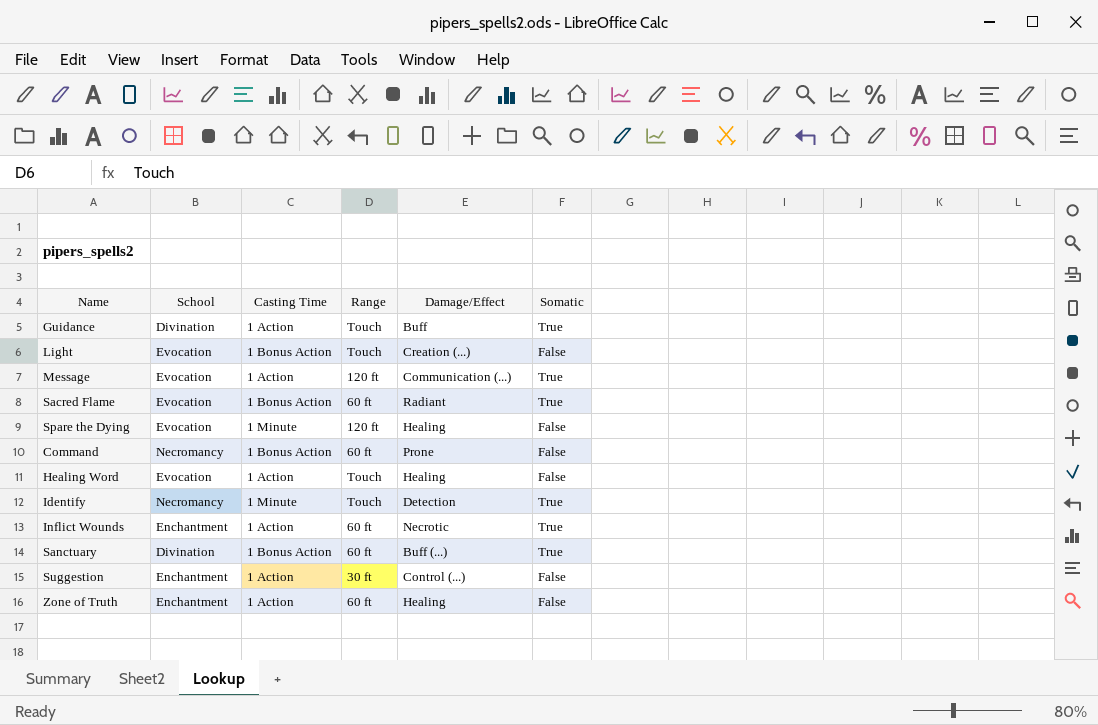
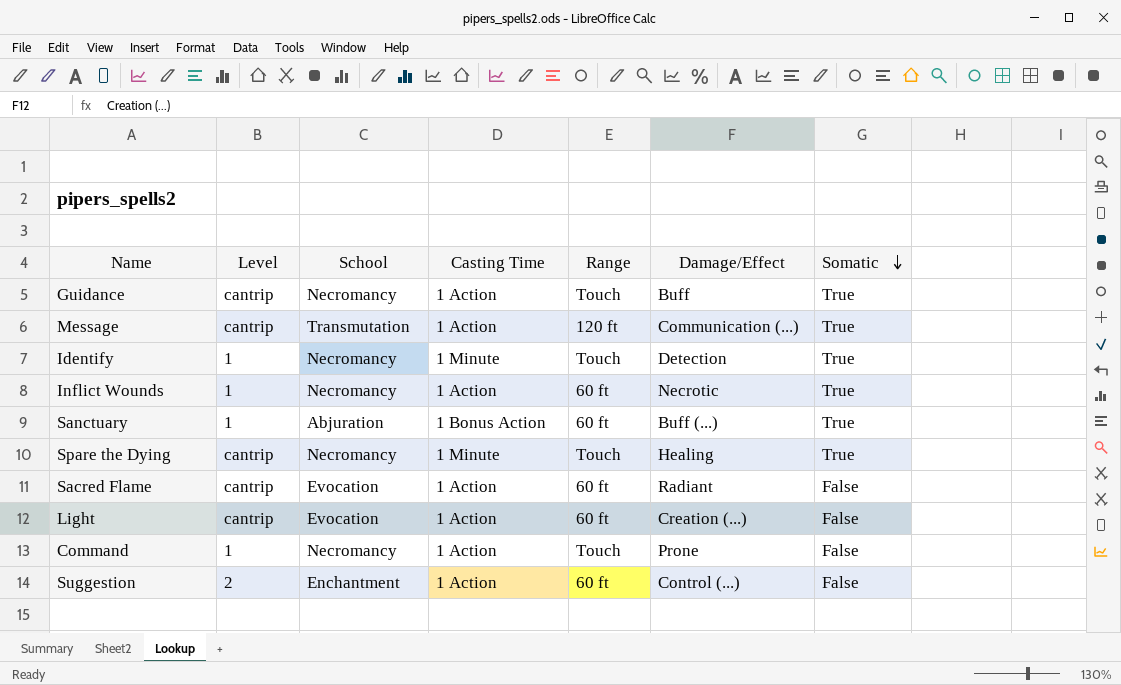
row order: none -> Somatic descending
column Level | position: none -> 2
row Healing Word: Evocation | 1 Action | Touch | Healing | False -> none
row Zone of Truth: Enchantment | 1 Action | 60 ft | Healing | False -> none
Guidance | School: Divination -> Necromancy
Message | School: Evocation -> Transmutation
Inflict Wounds | School: Enchantment -> Necromancy
Sanctuary | School: Divination -> Abjuration
Spare the Dying | School: Evocation -> Necromancy
Spare the Dying | Range: 120 ft -> Touch
Spare the Dying | Somatic: False -> True
Sacred Flame | Casting Time: 1 Bonus Action -> 1 Action
Sacred Flame | Somatic: True -> False
Light | Casting Time: 1 Bonus Action -> 1 Action
Light | Range: Touch -> 60 ft
Command | Casting Time: 1 Bonus Action -> 1 Action
Command | Range: 60 ft -> Touch
Suggestion | Range: 30 ft -> 60 ft

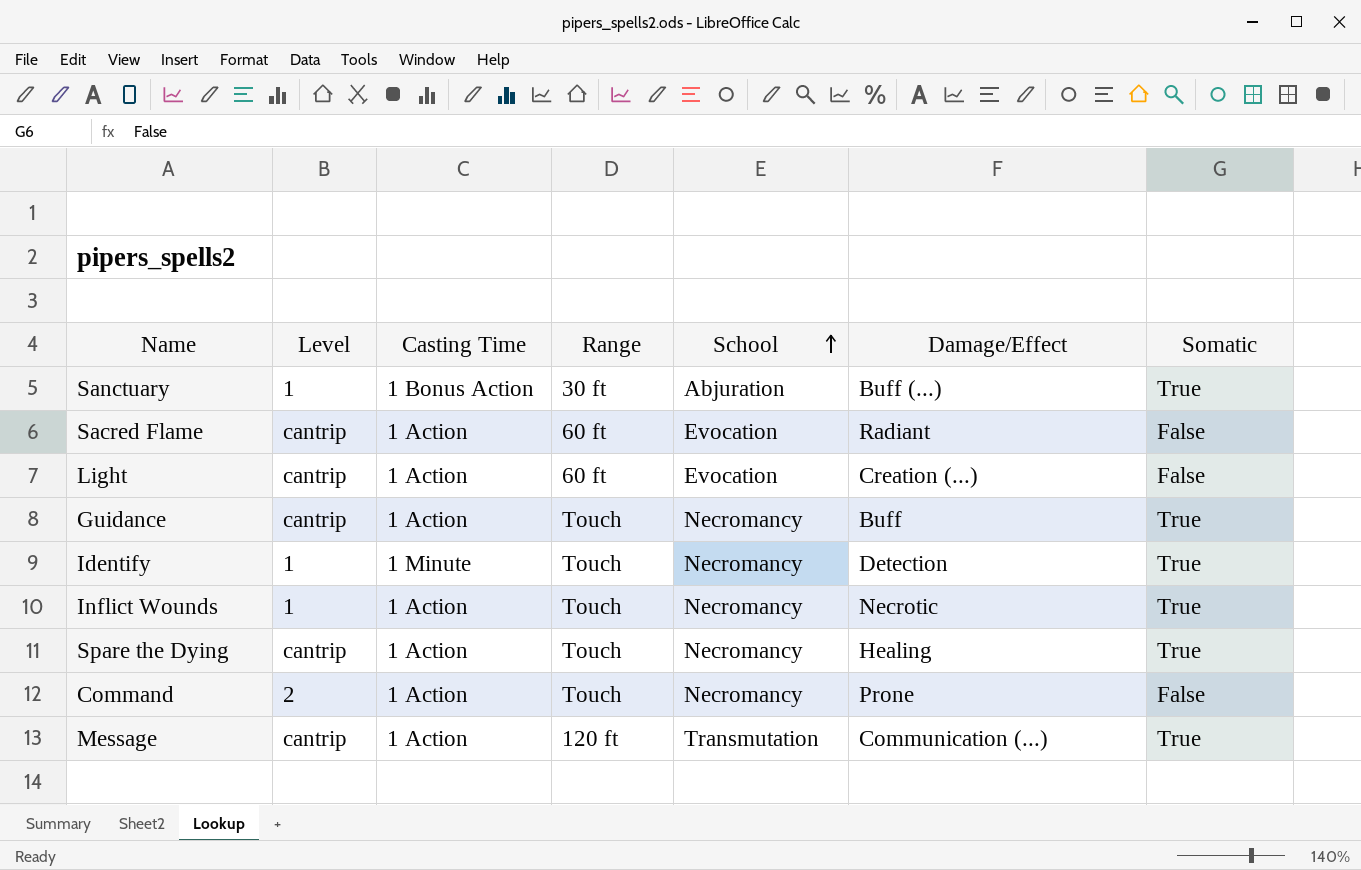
row order: Somatic descending -> School ascending
column School | position: 3 -> 5
row Suggestion: 2 | Enchantment | 1 Action | 60 ft | Control (...) | False -> none
Sanctuary | Range: 60 ft -> 30 ft
Inflict Wounds | Range: 60 ft -> Touch
Spare the Dying | Casting Time: 1 Minute -> 1 Action
Command | Level: 1 -> 2

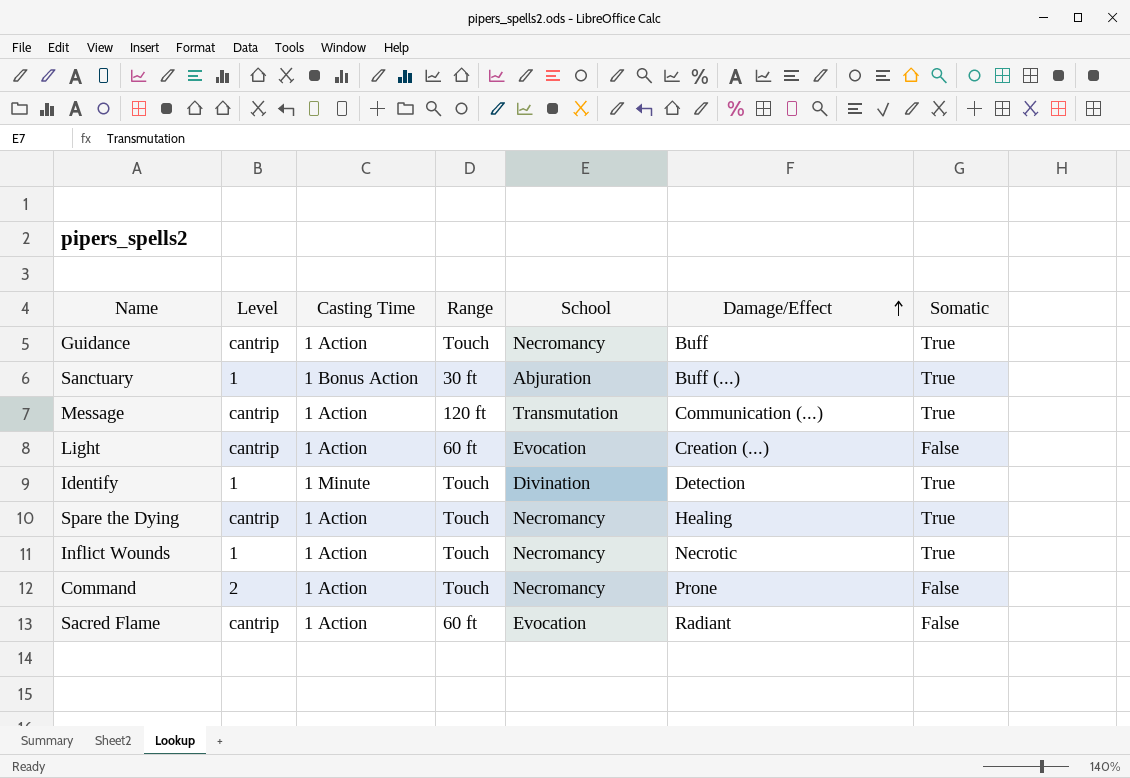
row order: School ascending -> Damage/Effect ascending
Identify | School: Necromancy -> Divination

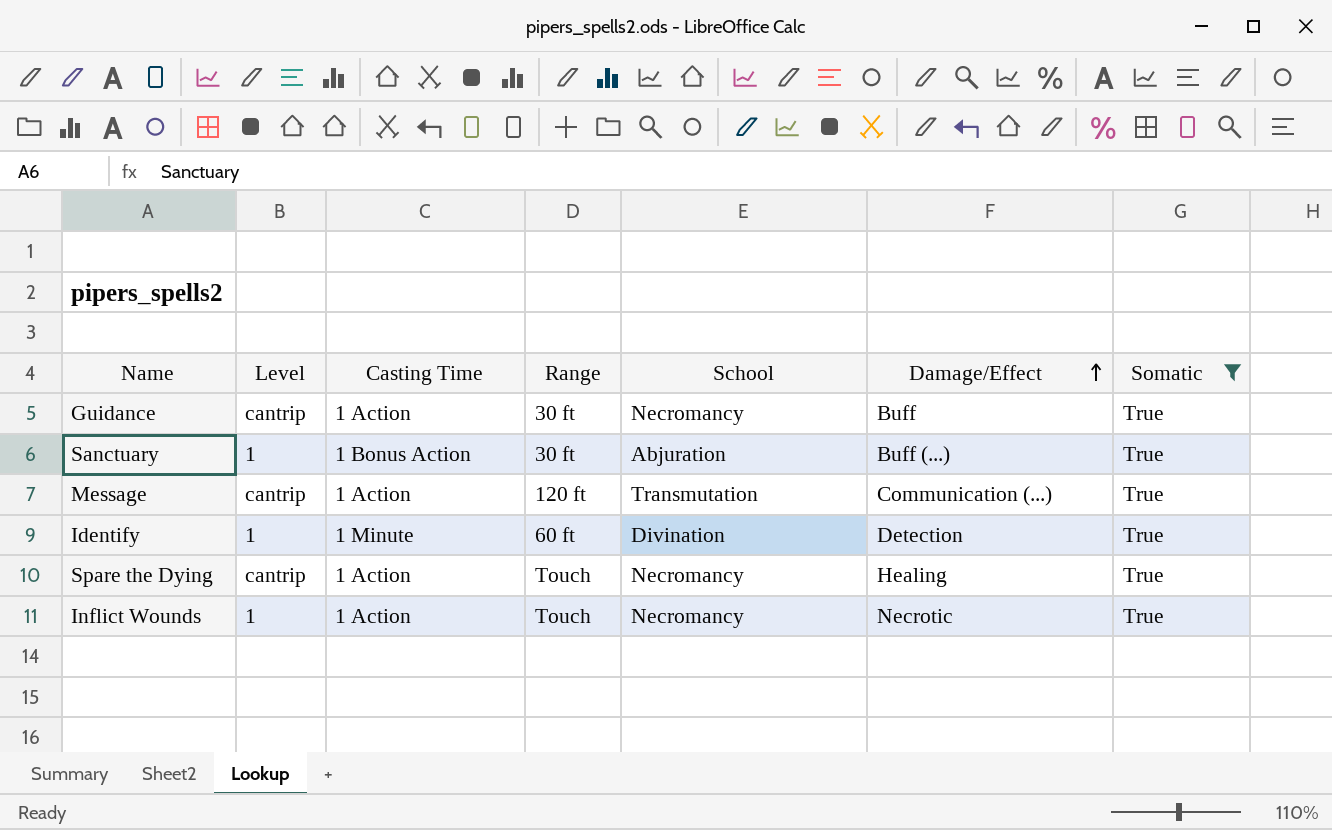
filter: none -> Somatic = True
Guidance | Range: Touch -> 30 ft
Identify | Range: Touch -> 60 ft

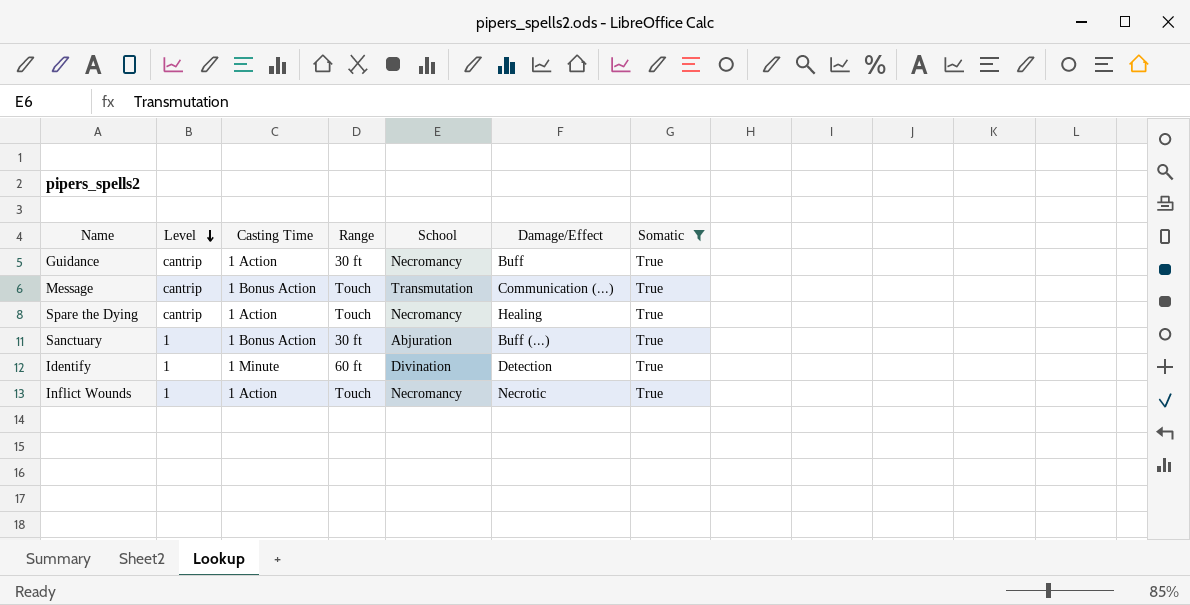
row order: Damage/Effect ascending -> Level descending
Message | Casting Time: 1 Action -> 1 Bonus Action
Message | Range: 120 ft -> Touch

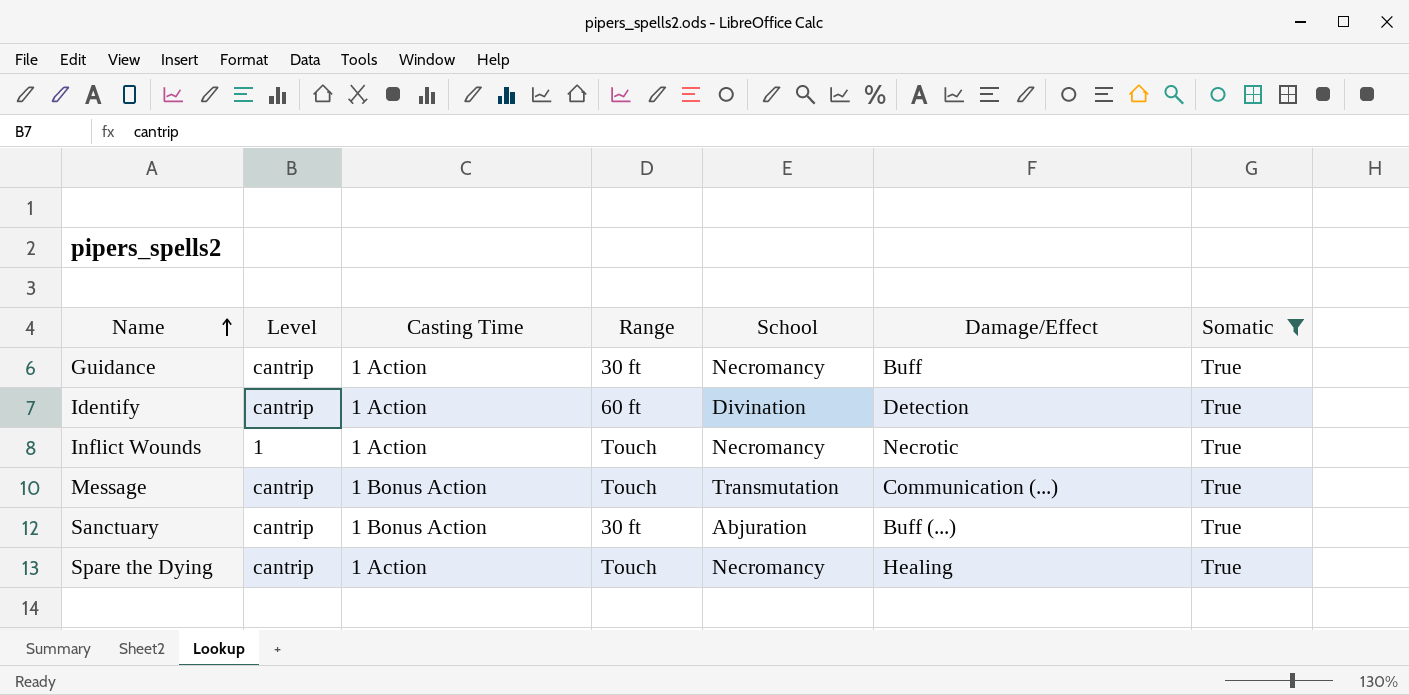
row order: Level descending -> Name ascending
Identify | Level: 1 -> cantrip
Identify | Casting Time: 1 Minute -> 1 Action
Sanctuary | Level: 1 -> cantrip

